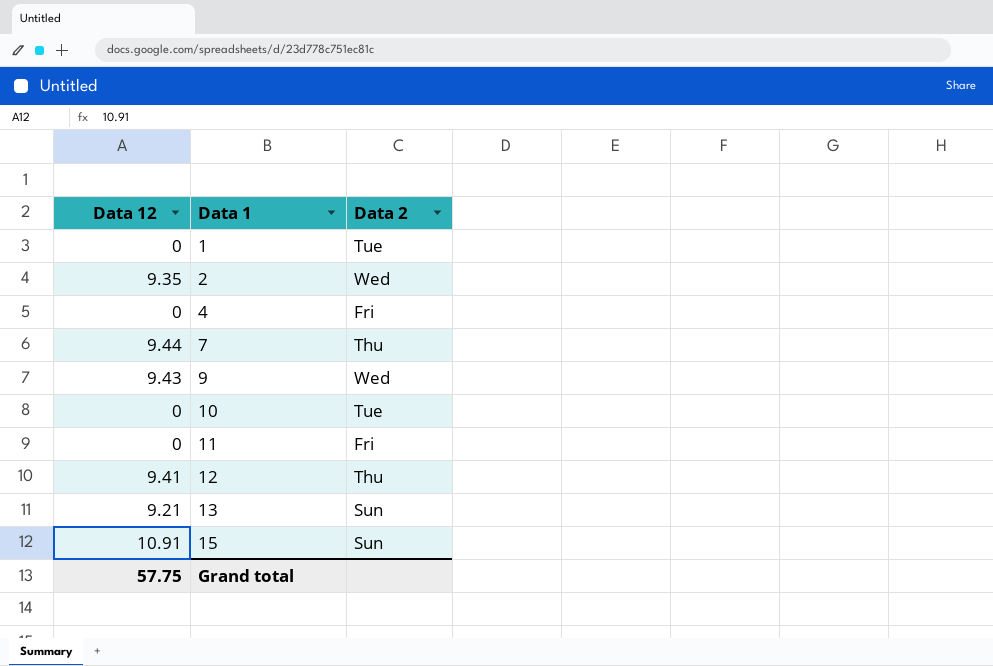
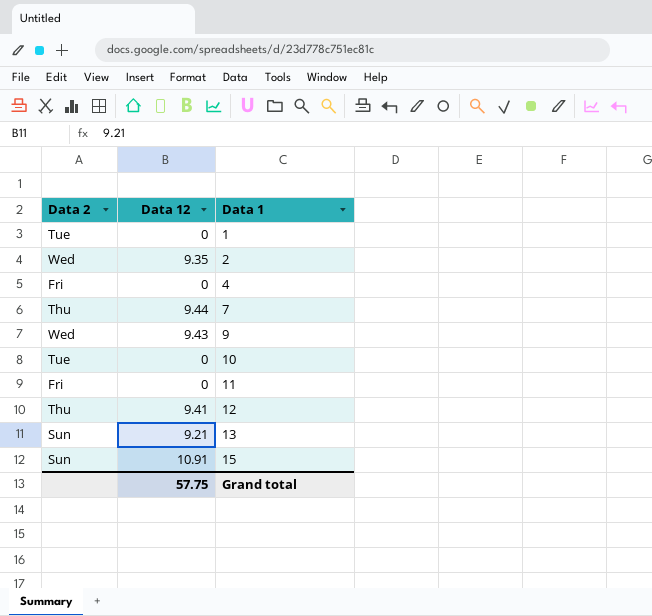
column Data 2 | position: 3 -> 1

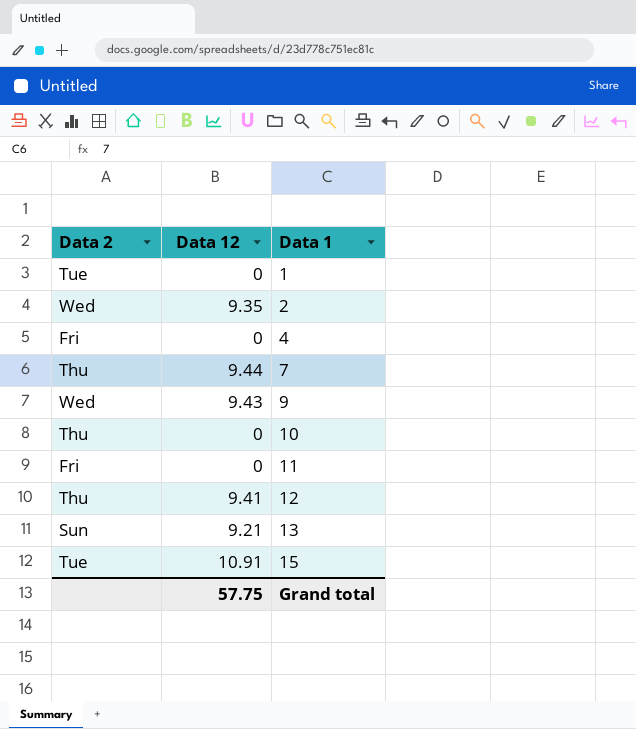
10 | Data 2: Tue -> Thu
15 | Data 2: Sun -> Tue

